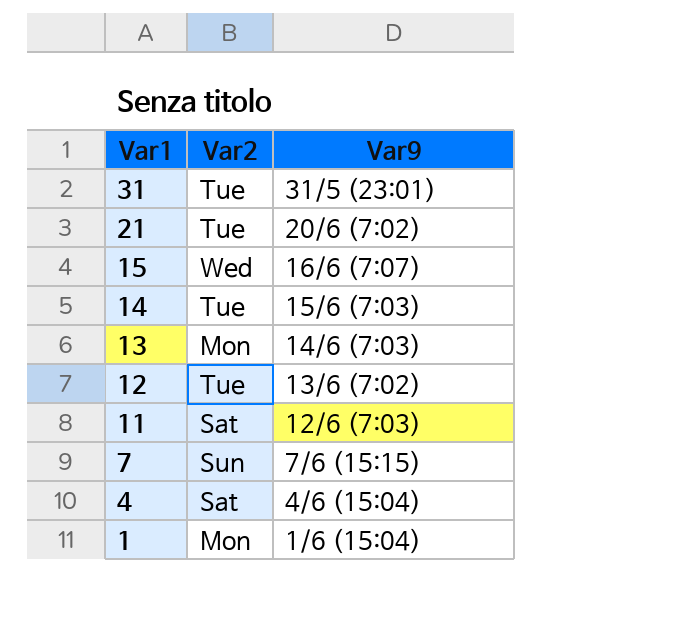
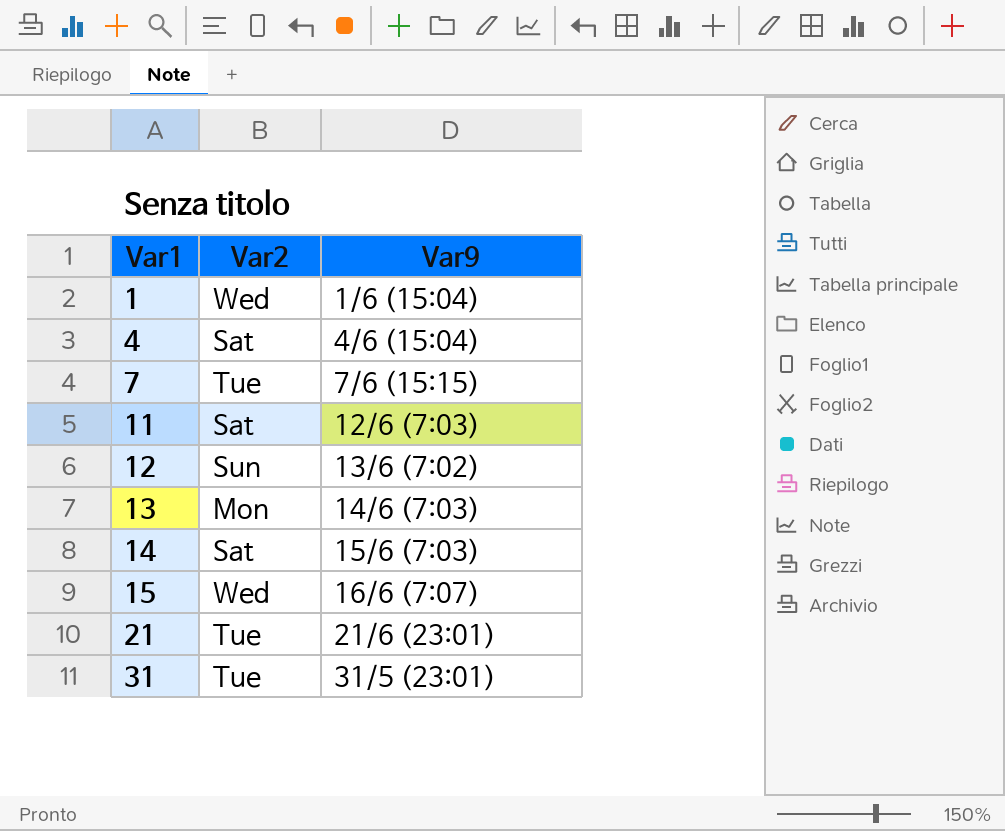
row order: Var1 descending -> Var1 ascending
1 | Var2: Mon -> Wed
7 | Var2: Sun -> Tue
12 | Var2: Tue -> Sun
14 | Var2: Tue -> Sat
21 | Var9: 20/6 (7:02) -> 21/6 (23:01)

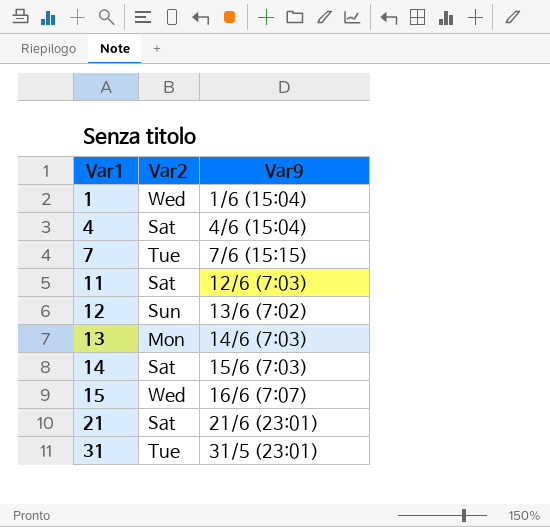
21 | Var2: Tue -> Sat

